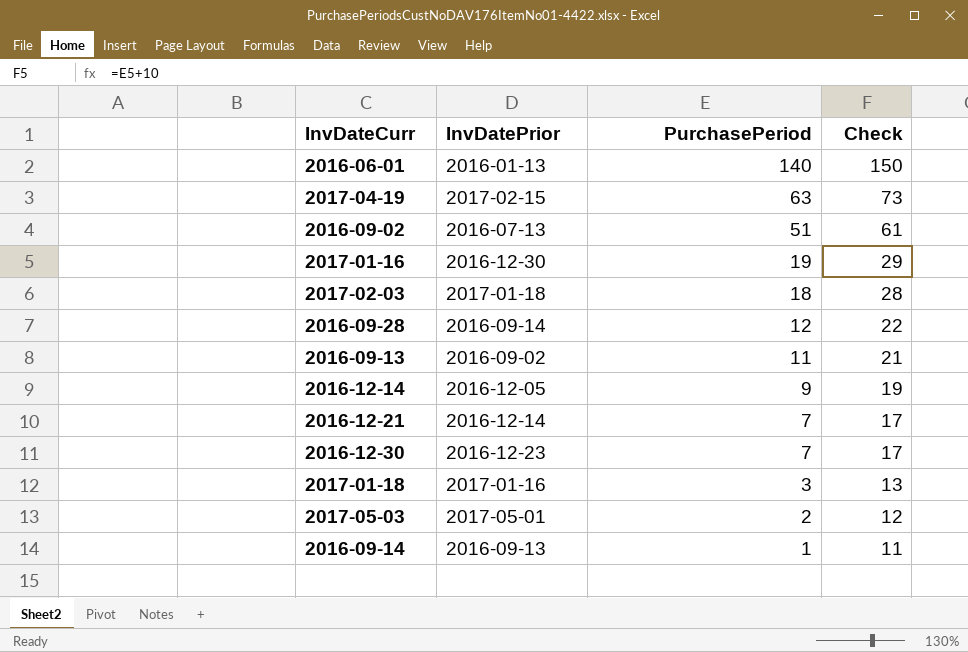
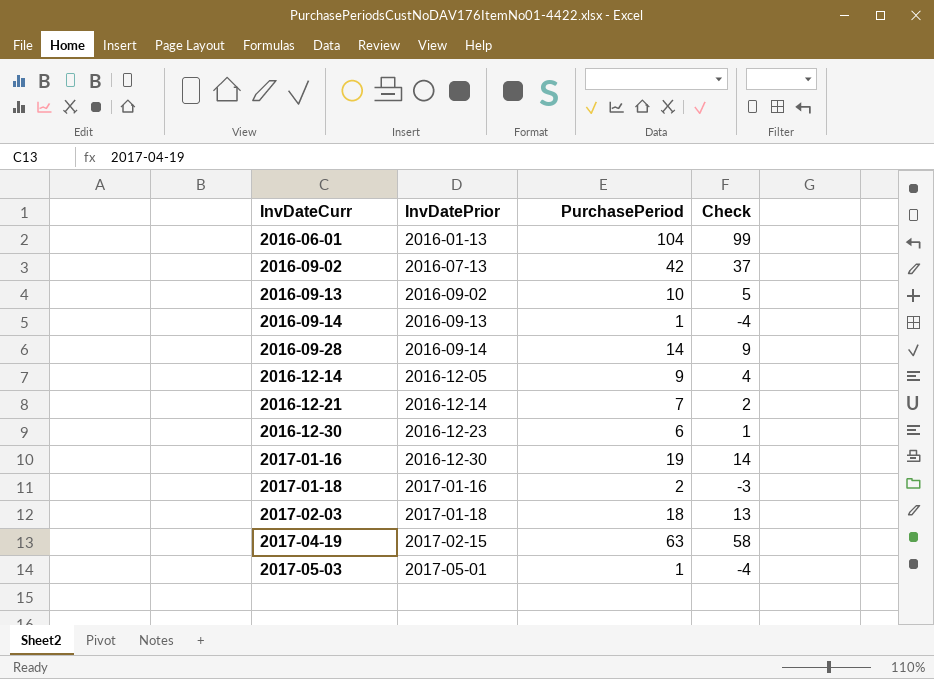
row order: PurchasePeriod descending -> InvDateCurr ascending
column Check | formula: [PurchasePeriod] + 10 -> [PurchasePeriod] - 5
2016-06-01 | PurchasePeriod: 140 -> 104
2016-09-02 | PurchasePeriod: 51 -> 42
2016-09-13 | PurchasePeriod: 11 -> 10
2016-09-28 | PurchasePeriod: 12 -> 14
2016-12-30 | PurchasePeriod: 7 -> 6
2017-01-18 | PurchasePeriod: 3 -> 2
2017-05-03 | PurchasePeriod: 2 -> 1

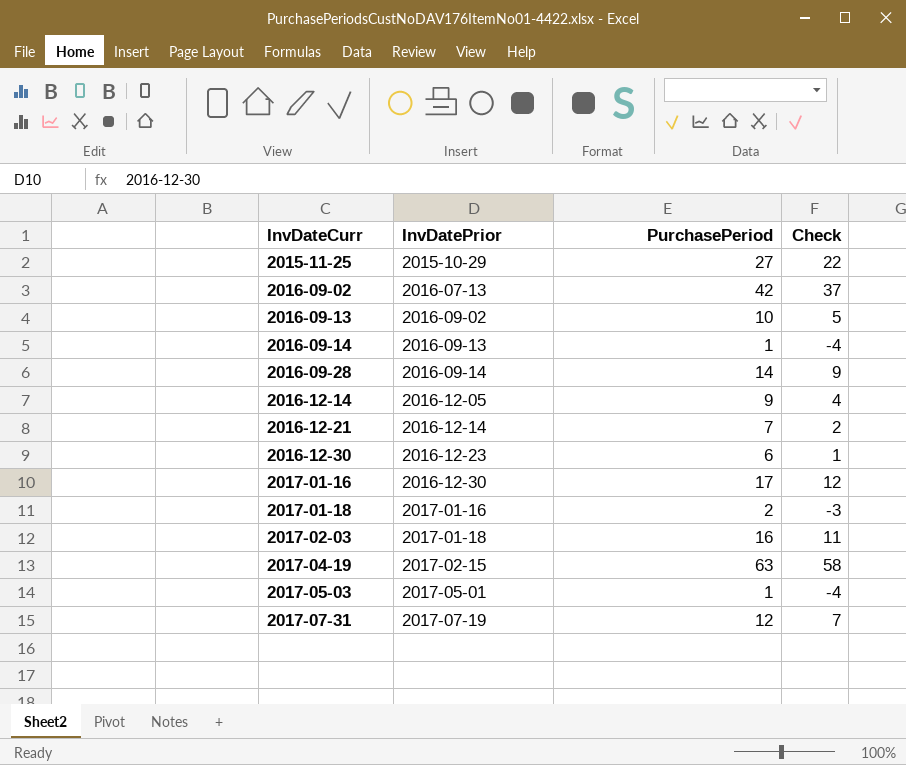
row 2016-06-01: 2016-01-13 | 104 | 99 -> none
row 2015-11-25: none -> 2015-10-29 | 27 | 22
2017-01-16 | PurchasePeriod: 19 -> 17
2017-01-16 | Check: 14 -> 12
2017-02-03 | PurchasePeriod: 18 -> 16
2017-02-03 | Check: 13 -> 11
row 2017-07-31: none -> 2017-07-19 | 12 | 7

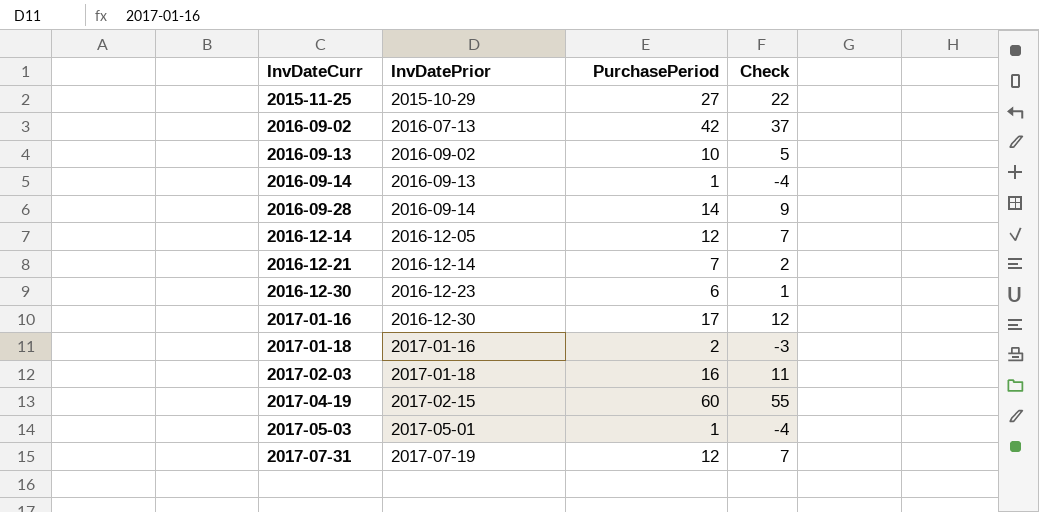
2016-12-14 | PurchasePeriod: 9 -> 12
2016-12-14 | Check: 4 -> 7
2017-04-19 | PurchasePeriod: 63 -> 60
2017-04-19 | Check: 58 -> 55

